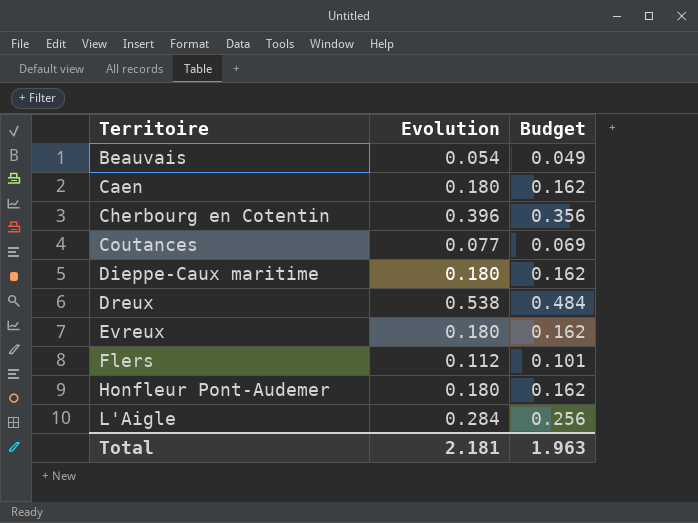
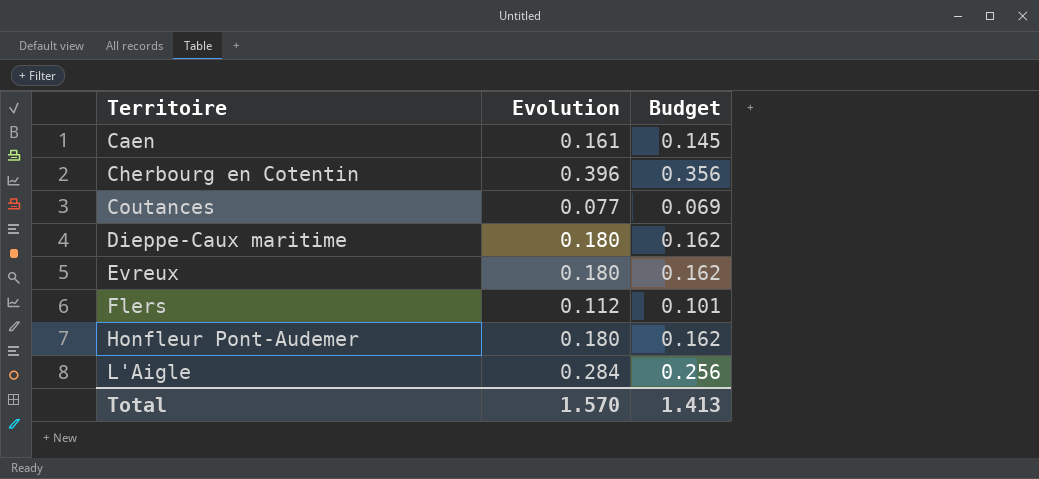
row Beauvais: 0.054 | 0.049 -> none
row Dreux: 0.538 | 0.484 -> none
Caen | Evolution: 0.180 -> 0.161
Caen | Budget: 0.162 -> 0.145
Total | Evolution: 2.181 -> 1.570
Total | Budget: 1.963 -> 1.413

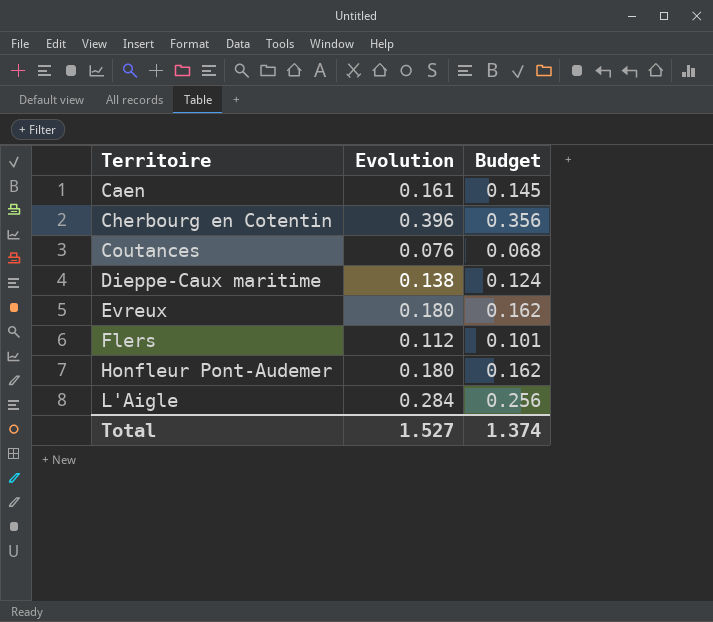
Coutances | Evolution: 0.077 -> 0.076
Coutances | Budget: 0.069 -> 0.068
Dieppe-Caux maritime | Evolution: 0.180 -> 0.138
Dieppe-Caux maritime | Budget: 0.162 -> 0.124
Total | Evolution: 1.570 -> 1.527
Total | Budget: 1.413 -> 1.374

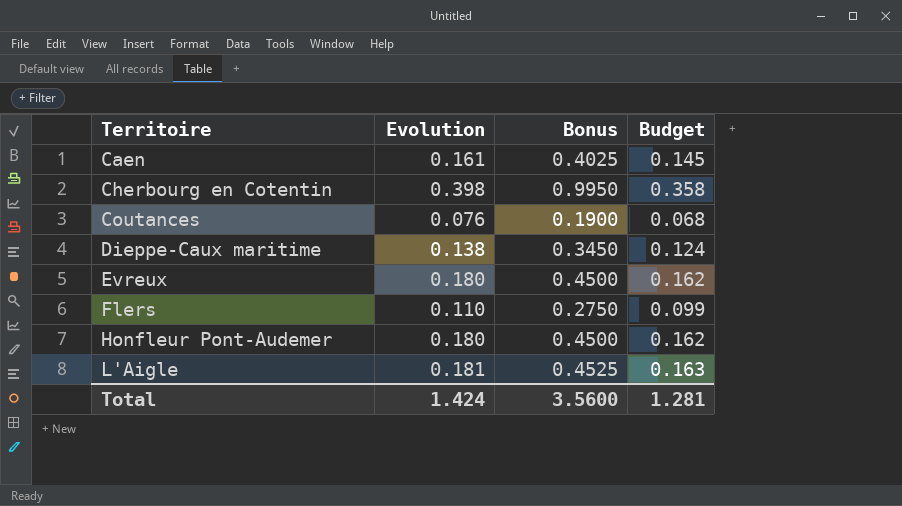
column Bonus | formula: none -> [Evolution] * 2.5
Cherbourg en Cotentin | Evolution: 0.396 -> 0.398
Cherbourg en Cotentin | Budget: 0.356 -> 0.358
Flers | Evolution: 0.112 -> 0.110
Flers | Budget: 0.101 -> 0.099
L'Aigle | Evolution: 0.284 -> 0.181
L'Aigle | Budget: 0.256 -> 0.163
Total | Evolution: 1.527 -> 1.424
Total | Budget: 1.374 -> 1.281

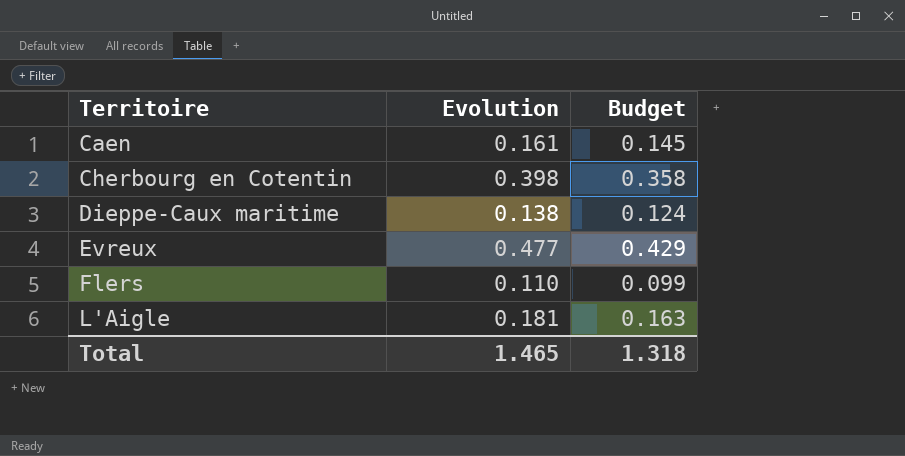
column Bonus | formula: [Evolution] * 2.5 -> none
row Coutances: 0.076 | 0.1900 | 0.068 -> none
row Honfleur Pont-Audemer: 0.180 | 0.4500 | 0.162 -> none
Evreux | Evolution: 0.180 -> 0.477
Evreux | Budget: 0.162 -> 0.429
Total | Evolution: 1.424 -> 1.465
Total | Budget: 1.281 -> 1.318

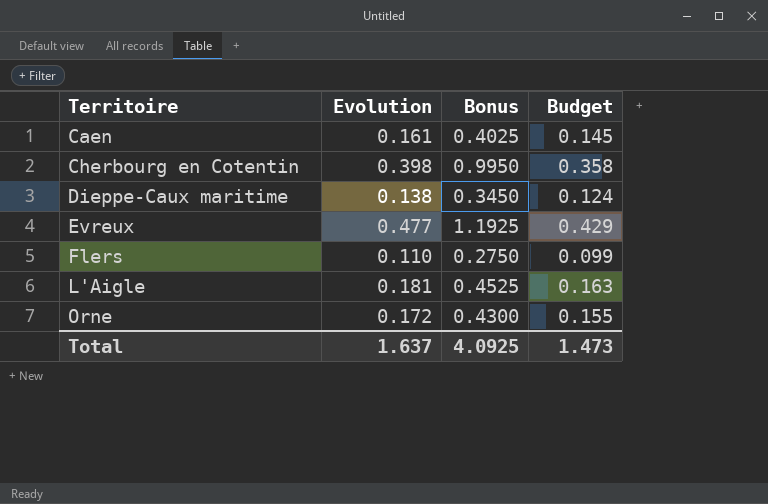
column Bonus | formula: none -> [Evolution] * 2.5
row Orne: none -> 0.172 | 0.4300 | 0.155
Total | Evolution: 1.465 -> 1.637
Total | Budget: 1.318 -> 1.473

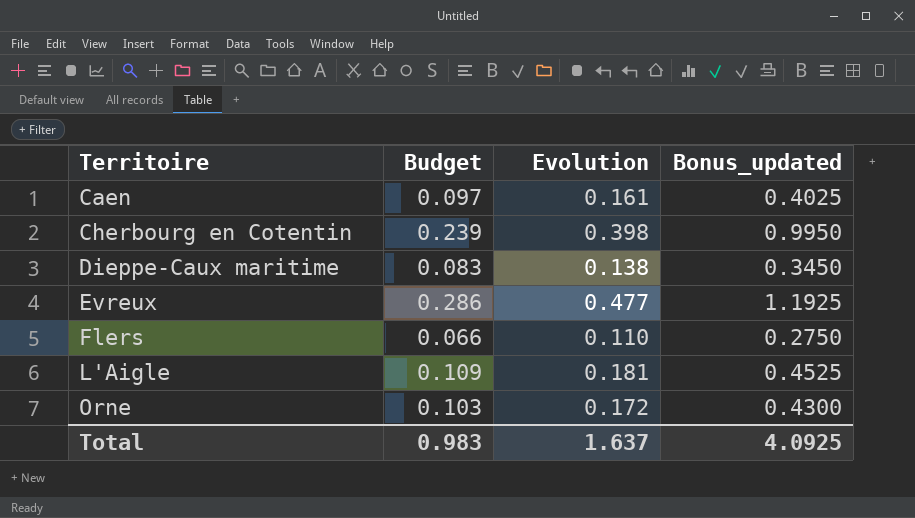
column Budget | formula: [Evolution] * 0.9 -> [Evolution] * 0.6
column Budget | position: 4 -> 2
column name: Bonus -> Bonus_updated
Total | Budget: 1.473 -> 0.983

